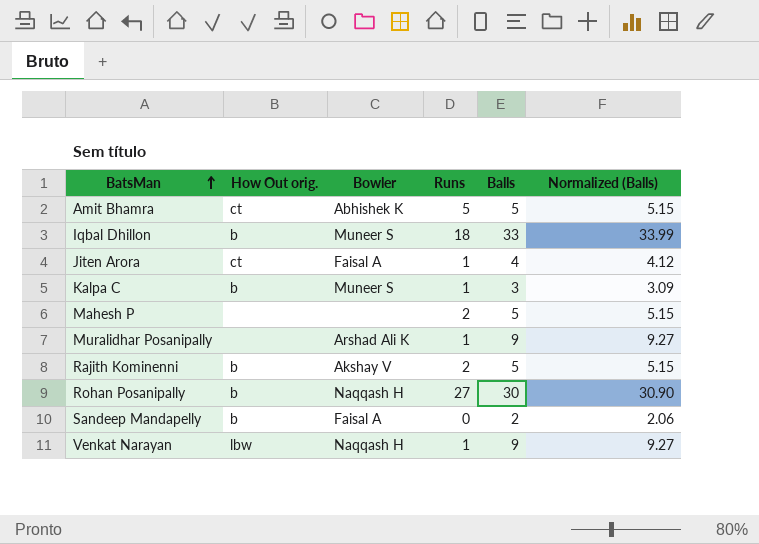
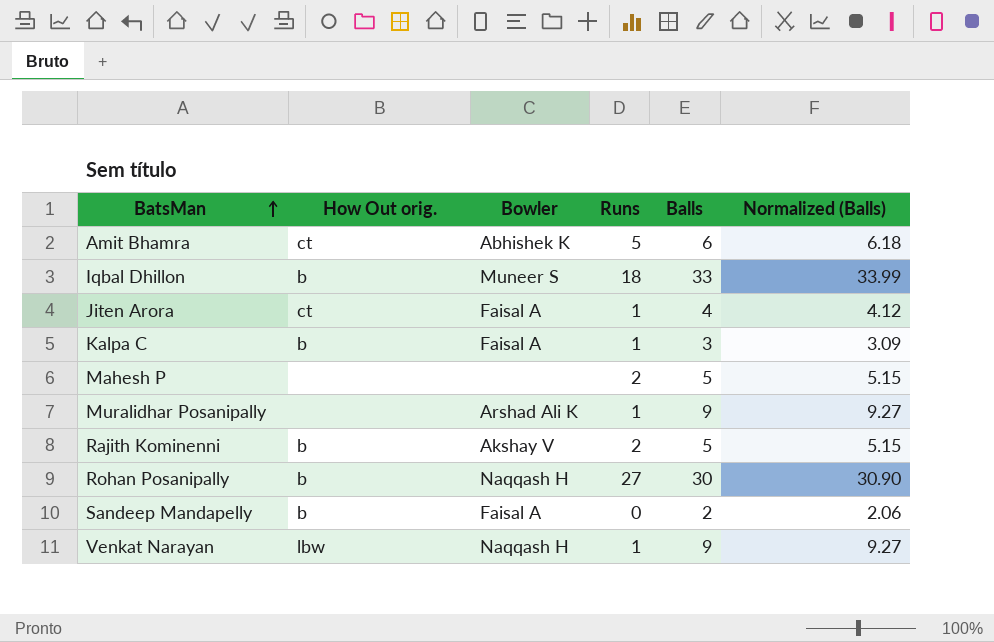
Amit Bhamra | Balls: 5 -> 6
Amit Bhamra | Normalized (Balls): 5.15 -> 6.18
Kalpa C | Bowler: Muneer S -> Faisal A

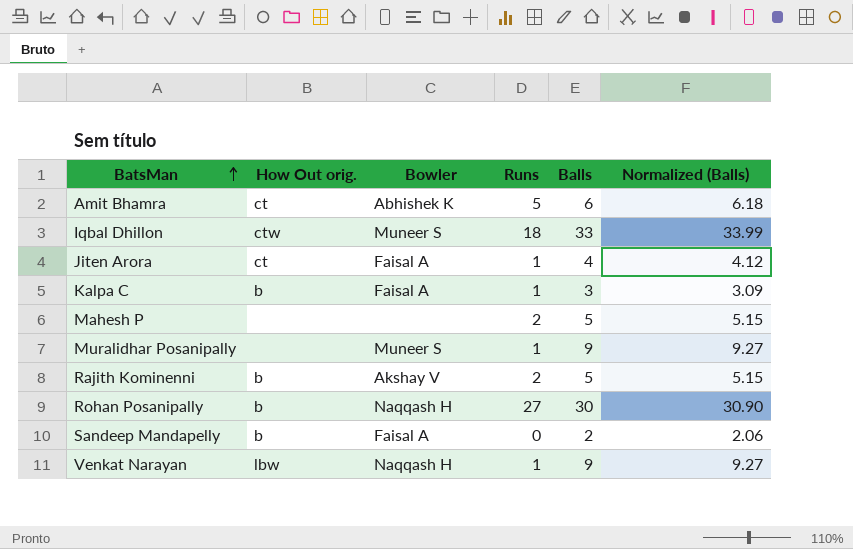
Iqbal Dhillon | How Out orig.: b -> ctw
Muralidhar Posanipally | Bowler: Arshad Ali K -> Muneer S

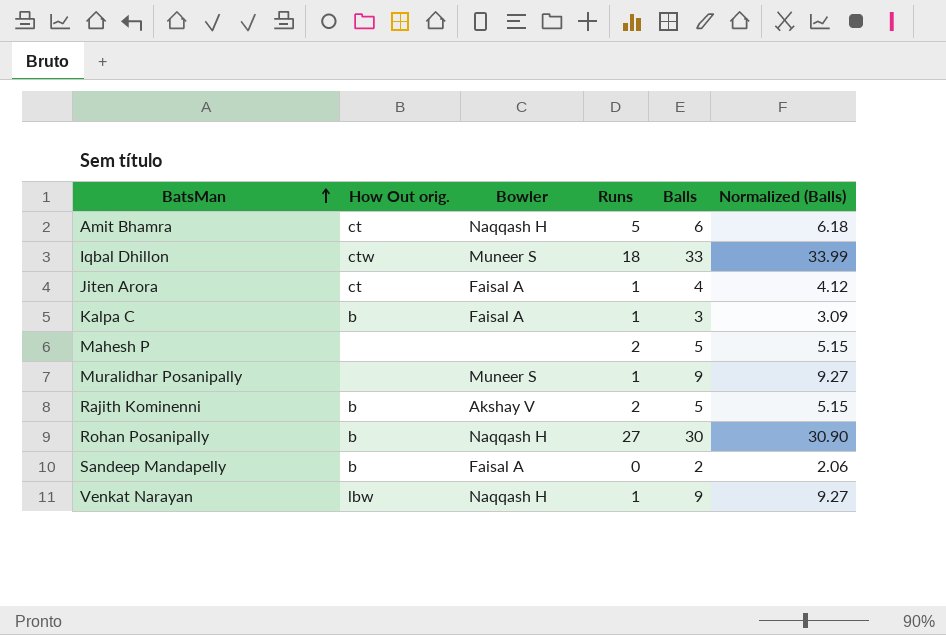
Amit Bhamra | Bowler: Abhishek K -> Naqqash H

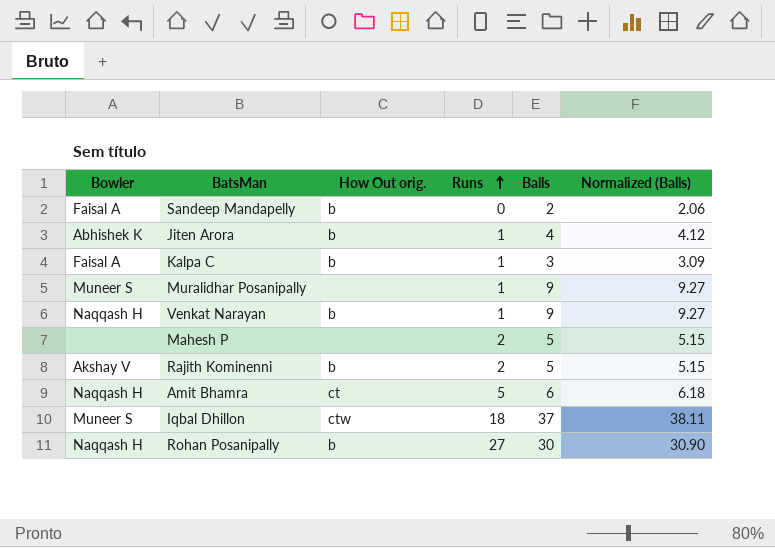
row order: BatsMan ascending -> Runs ascending
column Bowler | position: 3 -> 1
Jiten Arora | Bowler: Faisal A -> Abhishek K
Jiten Arora | How Out orig.: ct -> b
Venkat Narayan | How Out orig.: lbw -> b
Iqbal Dhillon | Balls: 33 -> 37
Iqbal Dhillon | Normalized (Balls): 33.99 -> 38.11

